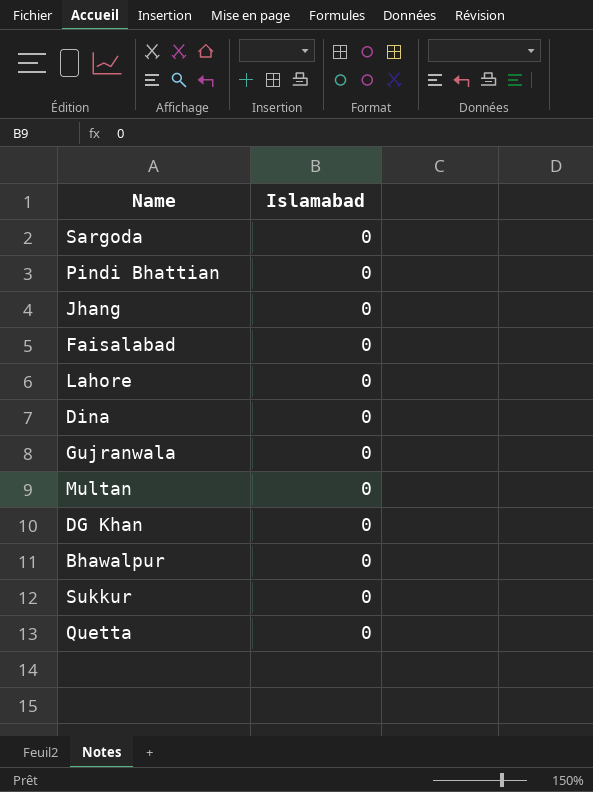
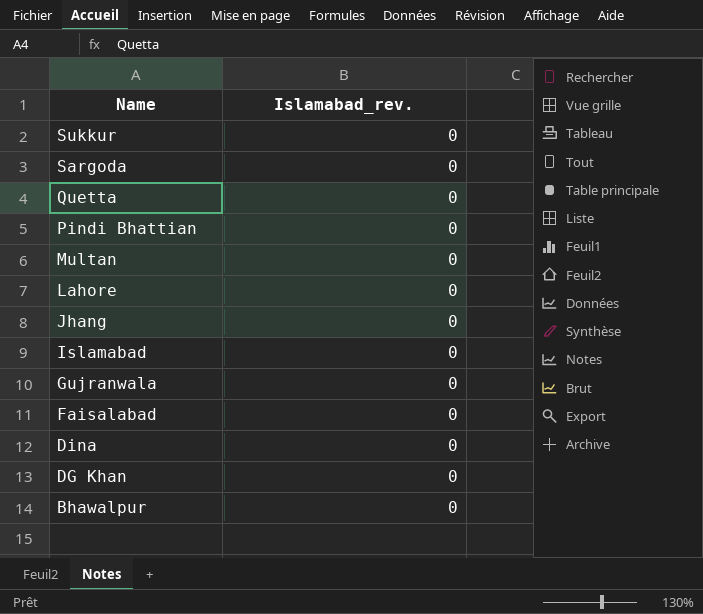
row order: none -> Name descending
column name: Islamabad -> Islamabad_rev.
row Islamabad: none -> 0

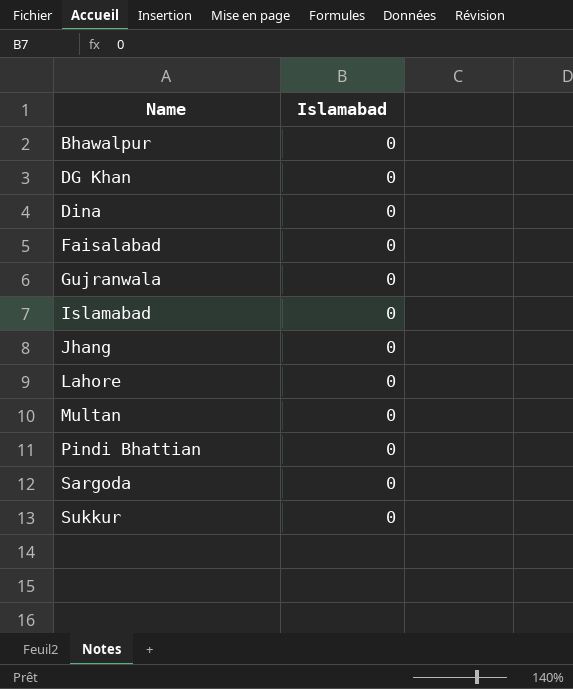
row order: Name descending -> Name ascending
column name: Islamabad_rev. -> Islamabad
row Quetta: 0 -> none

